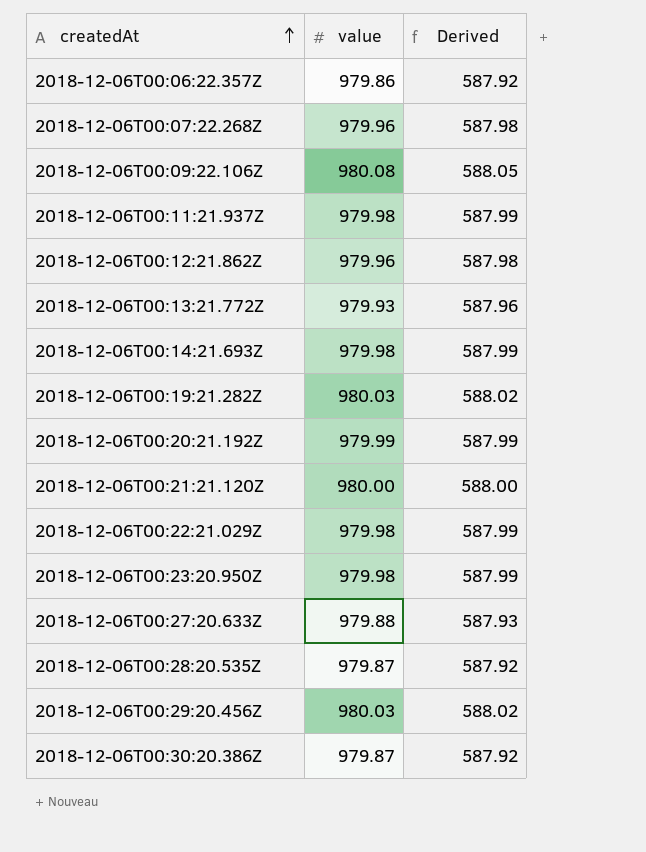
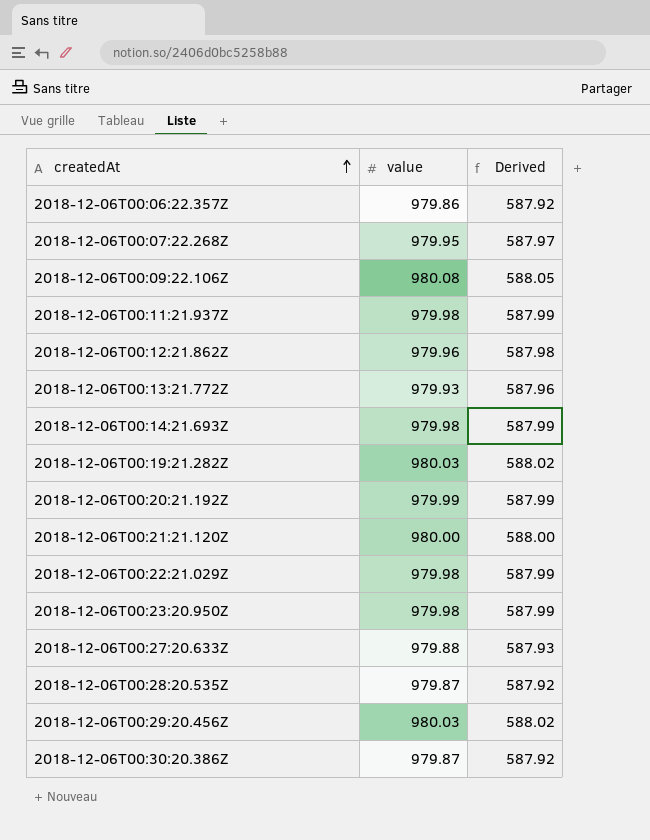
2018-12-06T00:07:22.268Z | value: 979.96 -> 979.95
2018-12-06T00:07:22.268Z | Derived: 587.98 -> 587.97

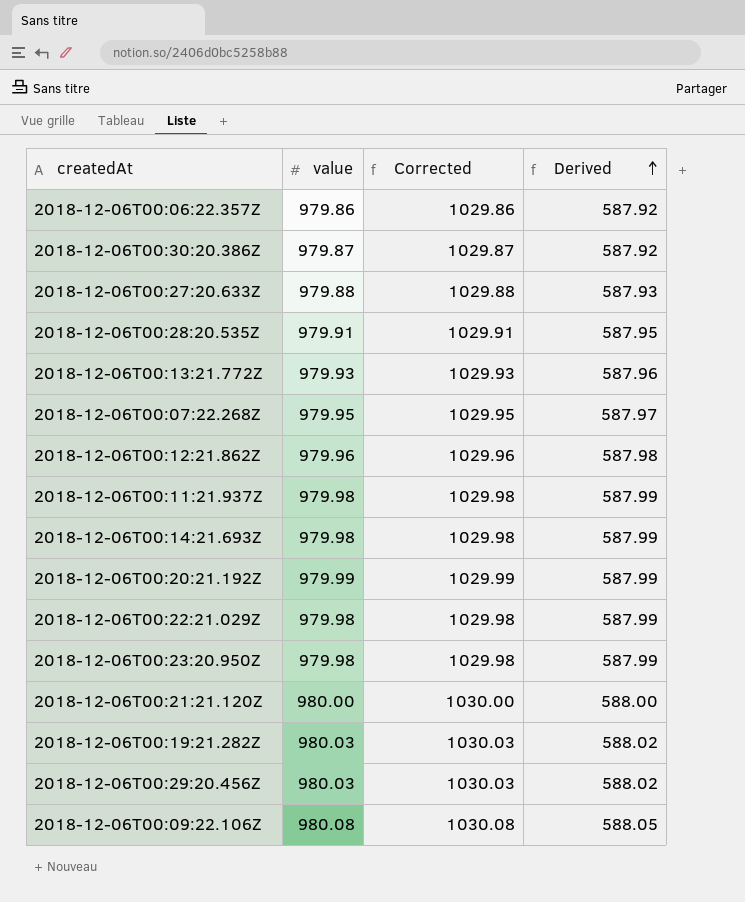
row order: createdAt ascending -> Derived ascending
column Corrected | formula: none -> [value] + 50
2018-12-06T00:28:20.535Z | value: 979.87 -> 979.91
2018-12-06T00:28:20.535Z | Derived: 587.92 -> 587.95

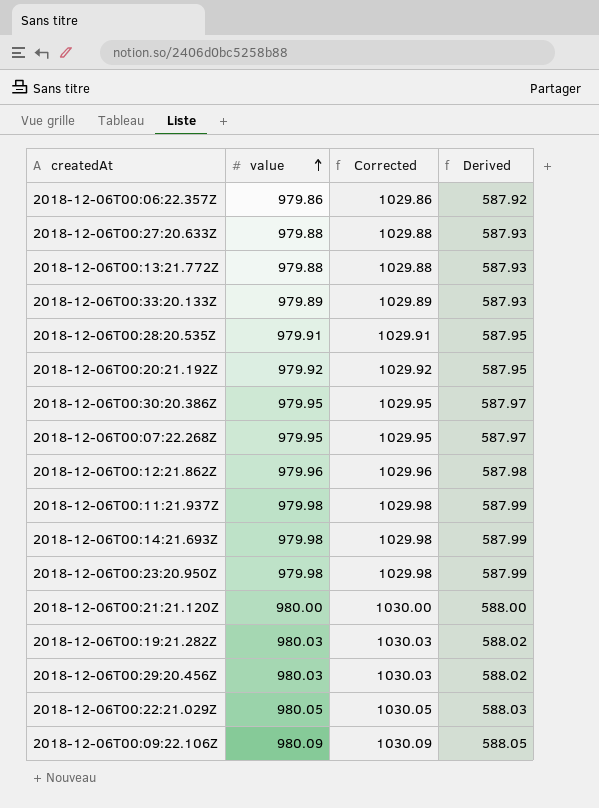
row order: Derived ascending -> value ascending
2018-12-06T00:13:21.772Z | value: 979.93 -> 979.88
2018-12-06T00:13:21.772Z | Corrected: 1029.93 -> 1029.88
2018-12-06T00:13:21.772Z | Derived: 587.96 -> 587.93
row 2018-12-06T00:33:20.133Z: none -> 979.89 | 1029.89 | 587.93
2018-12-06T00:20:21.192Z | value: 979.99 -> 979.92
2018-12-06T00:20:21.192Z | Corrected: 1029.99 -> 1029.92
2018-12-06T00:20:21.192Z | Derived: 587.99 -> 587.95
2018-12-06T00:30:20.386Z | value: 979.87 -> 979.95
2018-12-06T00:30:20.386Z | Corrected: 1029.87 -> 1029.95
2018-12-06T00:30:20.386Z | Derived: 587.92 -> 587.97
2018-12-06T00:22:21.029Z | value: 979.98 -> 980.05
2018-12-06T00:22:21.029Z | Corrected: 1029.98 -> 1030.05
2018-12-06T00:22:21.029Z | Derived: 587.99 -> 588.03
2018-12-06T00:09:22.106Z | value: 980.08 -> 980.09
2018-12-06T00:09:22.106Z | Corrected: 1030.08 -> 1030.09

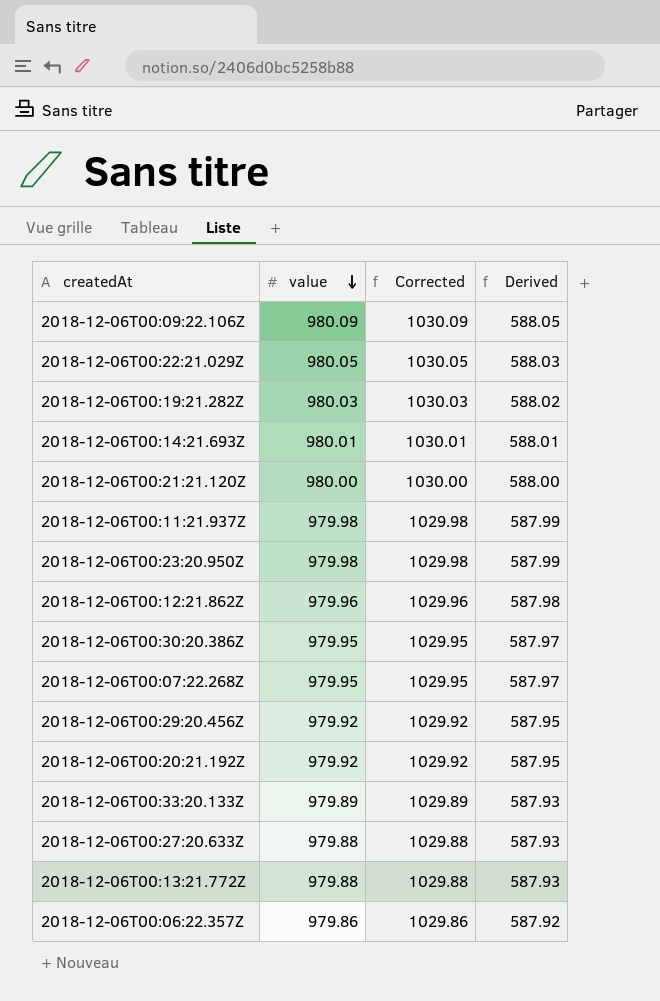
row order: value ascending -> value descending
row 2018-12-06T00:28:20.535Z: 979.91 | 1029.91 | 587.95 -> none
2018-12-06T00:14:21.693Z | value: 979.98 -> 980.01
2018-12-06T00:14:21.693Z | Corrected: 1029.98 -> 1030.01
2018-12-06T00:14:21.693Z | Derived: 587.99 -> 588.01
2018-12-06T00:29:20.456Z | value: 980.03 -> 979.92
2018-12-06T00:29:20.456Z | Corrected: 1030.03 -> 1029.92
2018-12-06T00:29:20.456Z | Derived: 588.02 -> 587.95

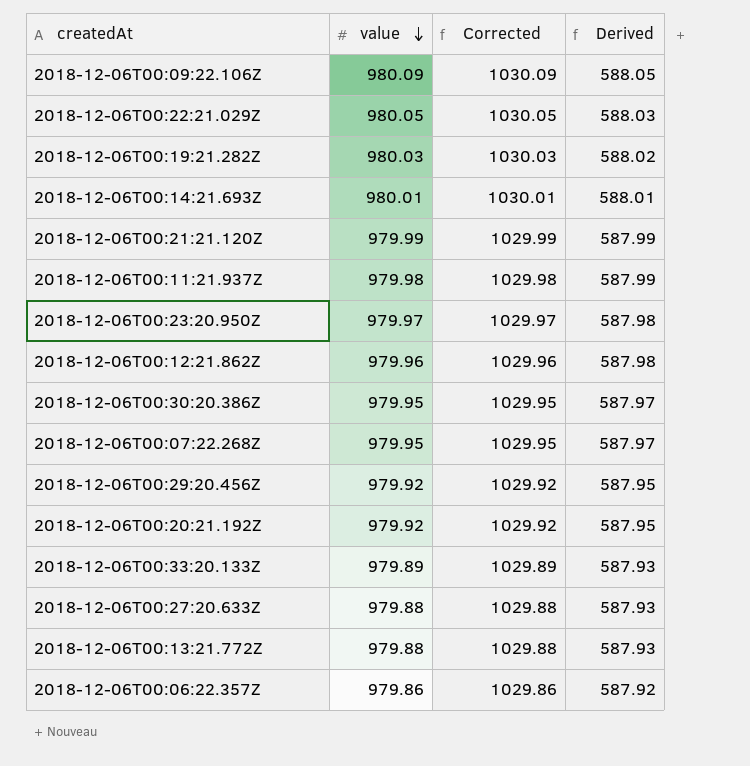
2018-12-06T00:21:21.120Z | value: 980.00 -> 979.99
2018-12-06T00:21:21.120Z | Corrected: 1030.00 -> 1029.99
2018-12-06T00:21:21.120Z | Derived: 588.00 -> 587.99
2018-12-06T00:23:20.950Z | value: 979.98 -> 979.97
2018-12-06T00:23:20.950Z | Corrected: 1029.98 -> 1029.97
2018-12-06T00:23:20.950Z | Derived: 587.99 -> 587.98

